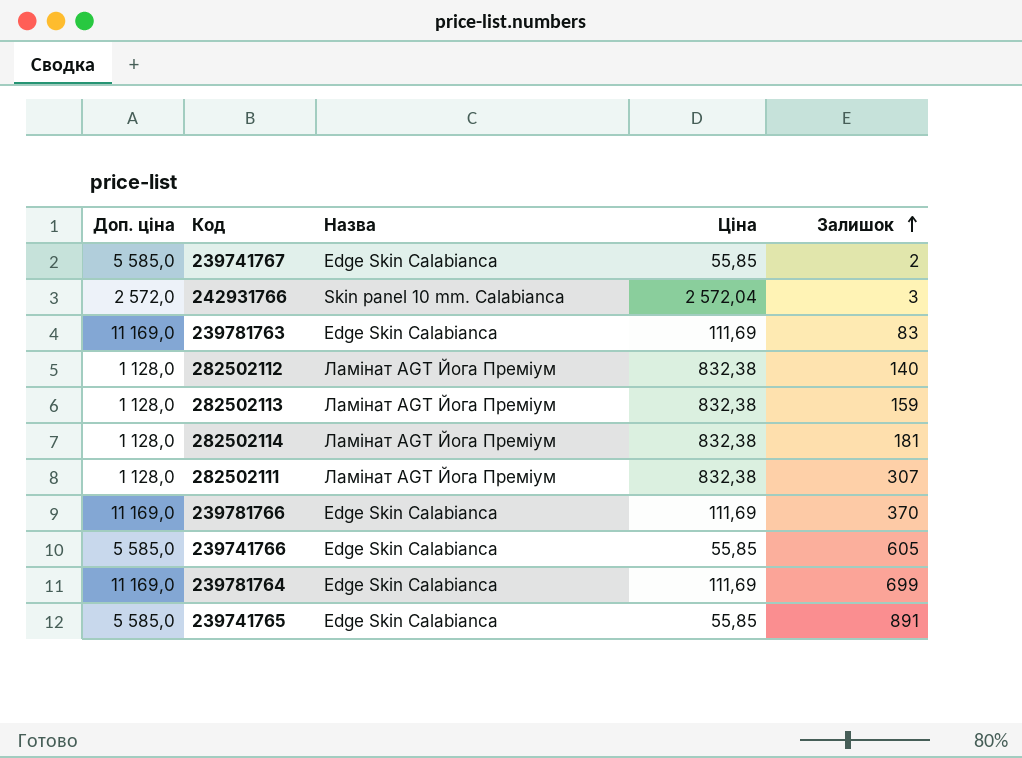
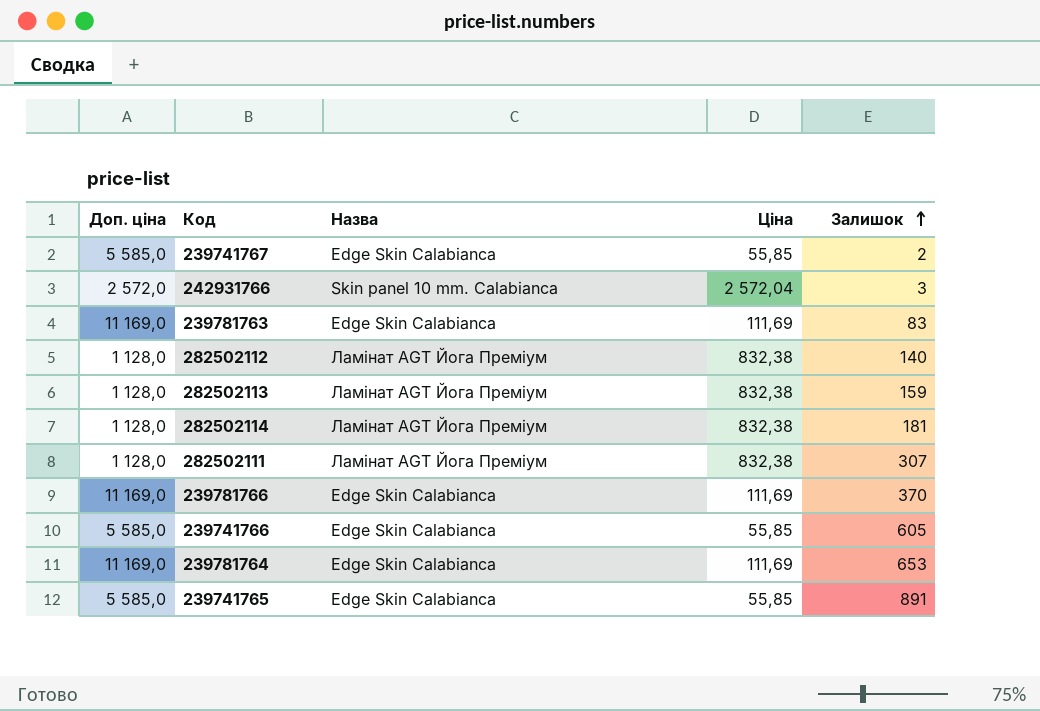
239781764 | Залишок: 699 -> 653

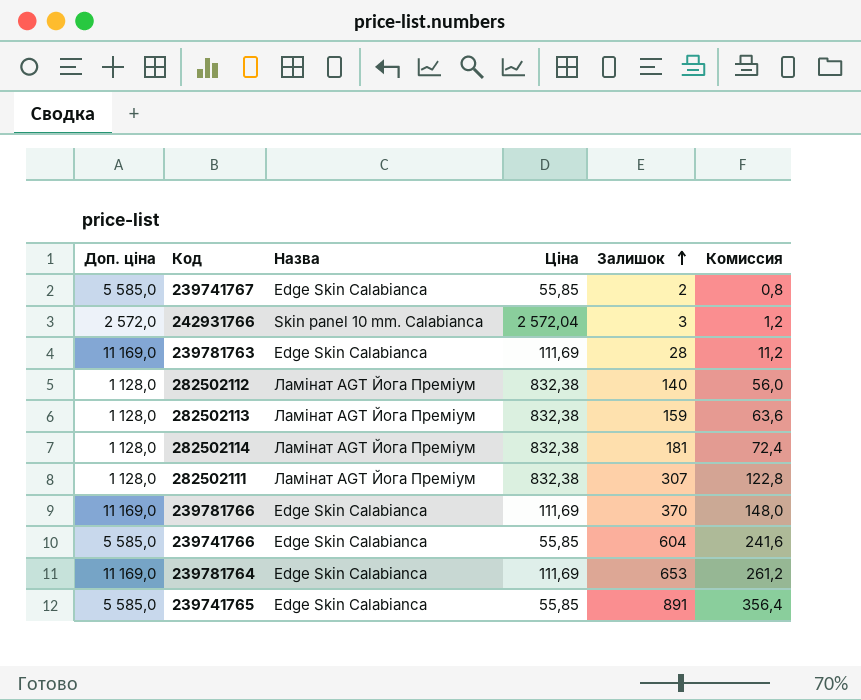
column Комиссия | formula: none -> [Залишок] * 0,4
239781763 | Залишок: 83 -> 28
239741766 | Залишок: 605 -> 604

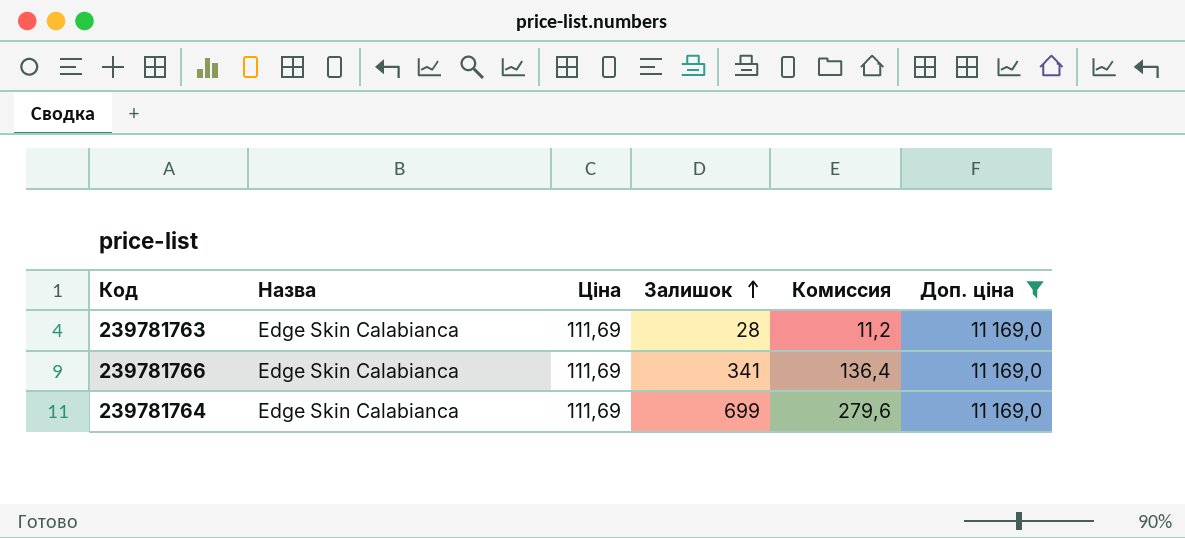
filter: none -> Доп. ціна = 11 169,0
column Доп. ціна | position: 1 -> 6
239781766 | Залишок: 370 -> 341
239781766 | Комиссия: 148,0 -> 136,4
239781764 | Залишок: 653 -> 699
239781764 | Комиссия: 261,2 -> 279,6

